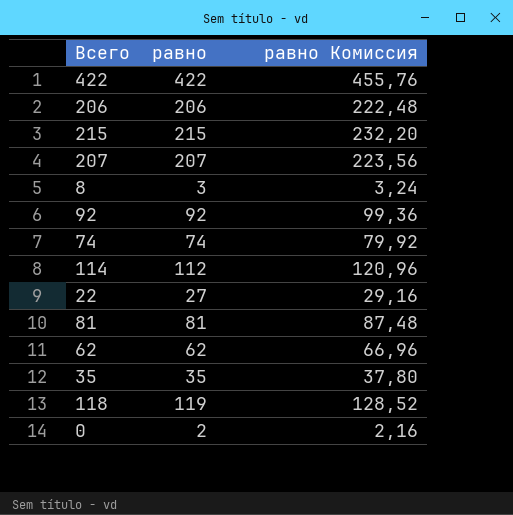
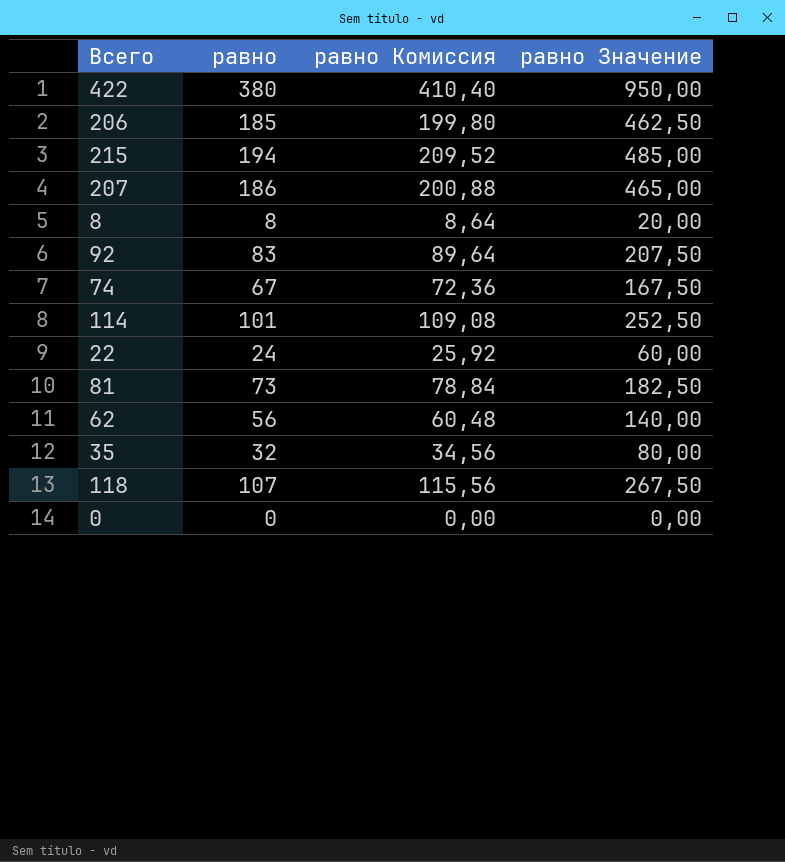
column равно Значение | formula: none -> [равно] * 2,5
422 | равно: 422 -> 380
422 | равно Комиссия: 455,76 -> 410,40
206 | равно: 206 -> 185
206 | равно Комиссия: 222,48 -> 199,80
215 | равно: 215 -> 194
215 | равно Комиссия: 232,20 -> 209,52
207 | равно: 207 -> 186
207 | равно Комиссия: 223,56 -> 200,88
8 | равно: 3 -> 8
8 | равно Комиссия: 3,24 -> 8,64
92 | равно: 92 -> 83
92 | равно Комиссия: 99,36 -> 89,64
74 | равно: 74 -> 67
74 | равно Комиссия: 79,92 -> 72,36
114 | равно: 112 -> 101
114 | равно Комиссия: 120,96 -> 109,08
22 | равно: 27 -> 24
22 | равно Комиссия: 29,16 -> 25,92
81 | равно: 81 -> 73
81 | равно Комиссия: 87,48 -> 78,84
62 | равно: 62 -> 56
62 | равно Комиссия: 66,96 -> 60,48
35 | равно: 35 -> 32
35 | равно Комиссия: 37,80 -> 34,56
118 | равно: 119 -> 107
118 | равно Комиссия: 128,52 -> 115,56
0 | равно: 2 -> 0
0 | равно Комиссия: 2,16 -> 0,00

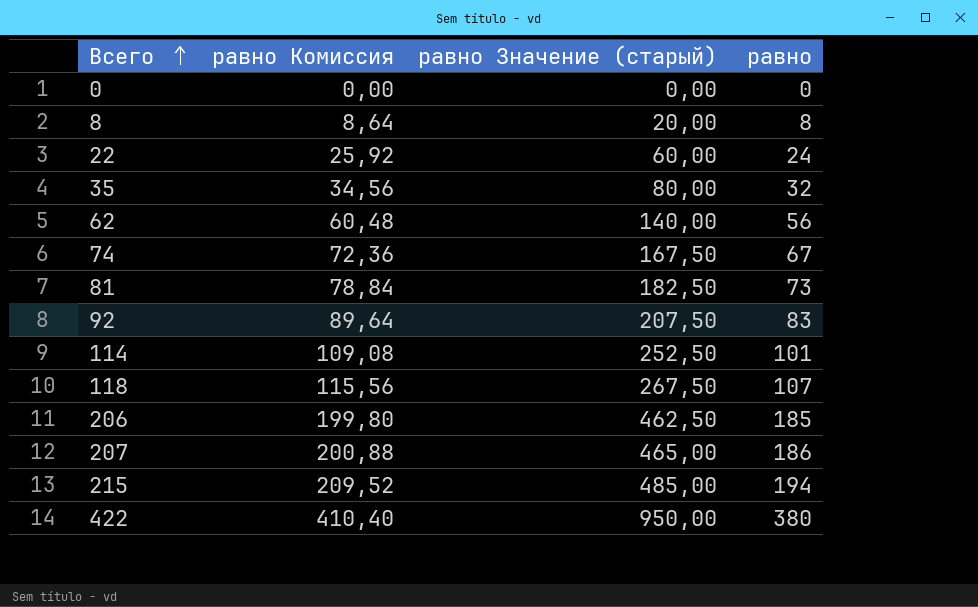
row order: none -> Всего ascending
column name: равно Значение -> равно Значение (старый)
column равно | position: 2 -> 4

